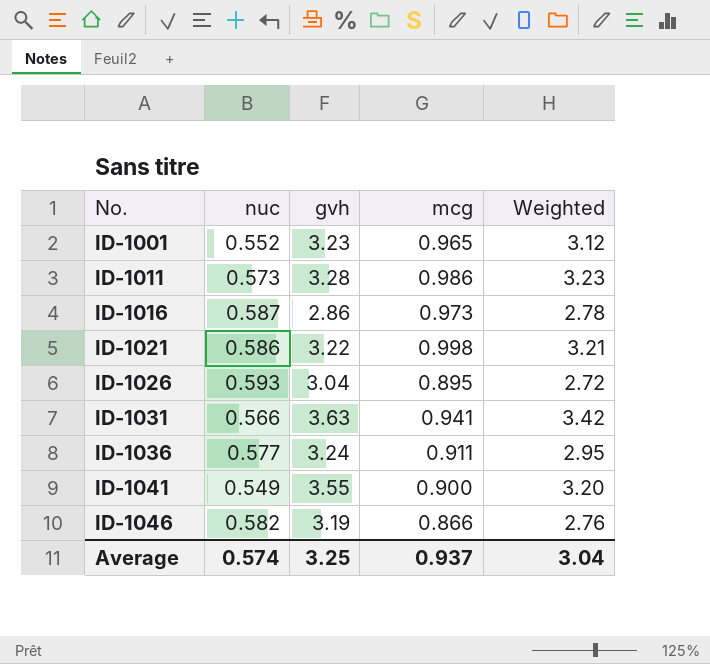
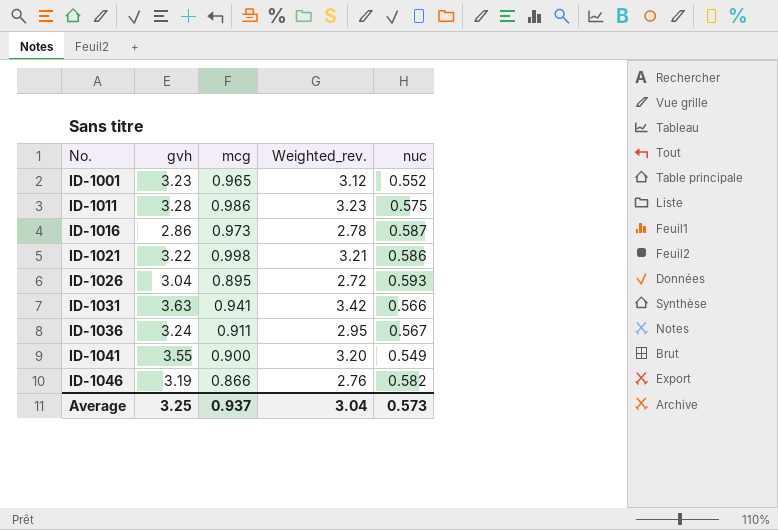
column name: Weighted -> Weighted_rev.
column nuc | position: 2 -> 5
ID-1011 | nuc: 0.573 -> 0.575
ID-1036 | nuc: 0.577 -> 0.567
Average | nuc: 0.574 -> 0.573

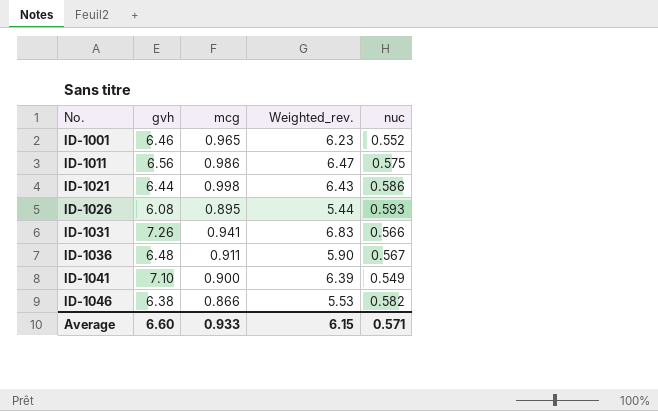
row ID-1016: 2.86 | 0.973 | 2.78 | 0.587 -> none
ID-1001 | gvh: 3.23 -> 6.46
ID-1001 | Weighted_rev.: 3.12 -> 6.23
ID-1011 | gvh: 3.28 -> 6.56
ID-1011 | Weighted_rev.: 3.23 -> 6.47
ID-1021 | gvh: 3.22 -> 6.44
ID-1021 | Weighted_rev.: 3.21 -> 6.43
ID-1026 | gvh: 3.04 -> 6.08
ID-1026 | Weighted_rev.: 2.72 -> 5.44
ID-1031 | gvh: 3.63 -> 7.26
ID-1031 | Weighted_rev.: 3.42 -> 6.83
ID-1036 | gvh: 3.24 -> 6.48
ID-1036 | Weighted_rev.: 2.95 -> 5.90
ID-1041 | gvh: 3.55 -> 7.10
ID-1041 | Weighted_rev.: 3.20 -> 6.39
ID-1046 | gvh: 3.19 -> 6.38
ID-1046 | Weighted_rev.: 2.76 -> 5.53
Average | gvh: 3.25 -> 6.60
Average | mcg: 0.937 -> 0.933
Average | Weighted_rev.: 3.04 -> 6.15
Average | nuc: 0.573 -> 0.571

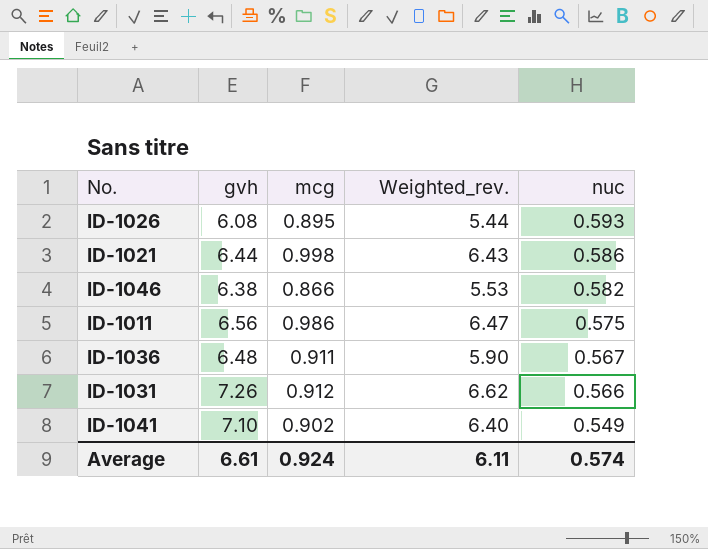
row order: No. ascending -> nuc descending
row ID-1001: 6.46 | 0.965 | 6.23 | 0.552 -> none
ID-1031 | mcg: 0.941 -> 0.912
ID-1031 | Weighted_rev.: 6.83 -> 6.62
ID-1041 | mcg: 0.900 -> 0.902
ID-1041 | Weighted_rev.: 6.39 -> 6.40
Average | gvh: 6.60 -> 6.61
Average | mcg: 0.933 -> 0.924
Average | Weighted_rev.: 6.15 -> 6.11
Average | nuc: 0.571 -> 0.574

